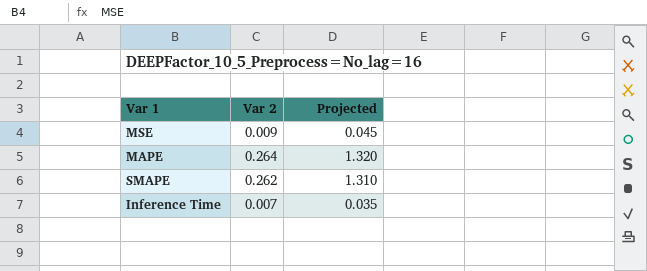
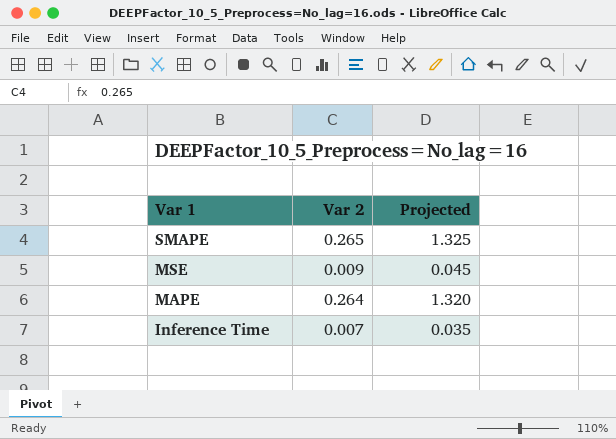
row order: none -> Var 1 descending
SMAPE | Var 2: 0.262 -> 0.265
SMAPE | Projected: 1.310 -> 1.325

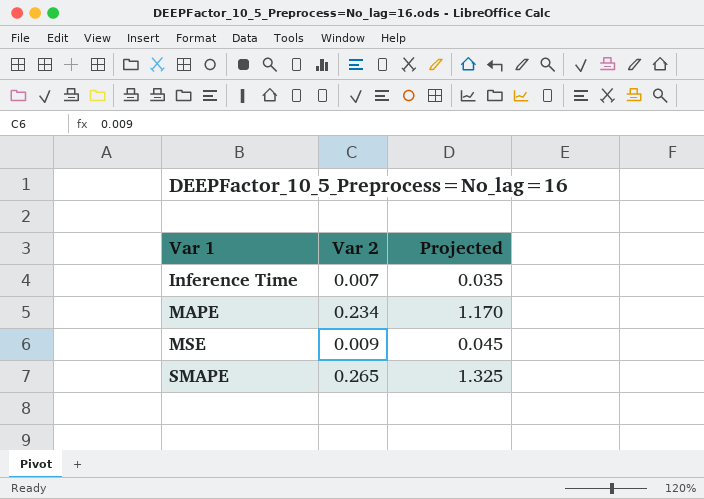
row order: Var 1 descending -> Var 1 ascending
MAPE | Var 2: 0.264 -> 0.234
MAPE | Projected: 1.320 -> 1.170

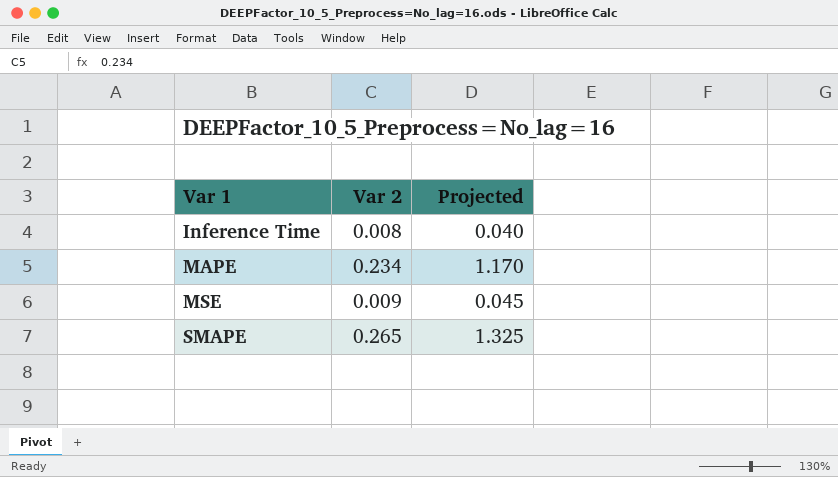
Inference Time | Var 2: 0.007 -> 0.008
Inference Time | Projected: 0.035 -> 0.040

